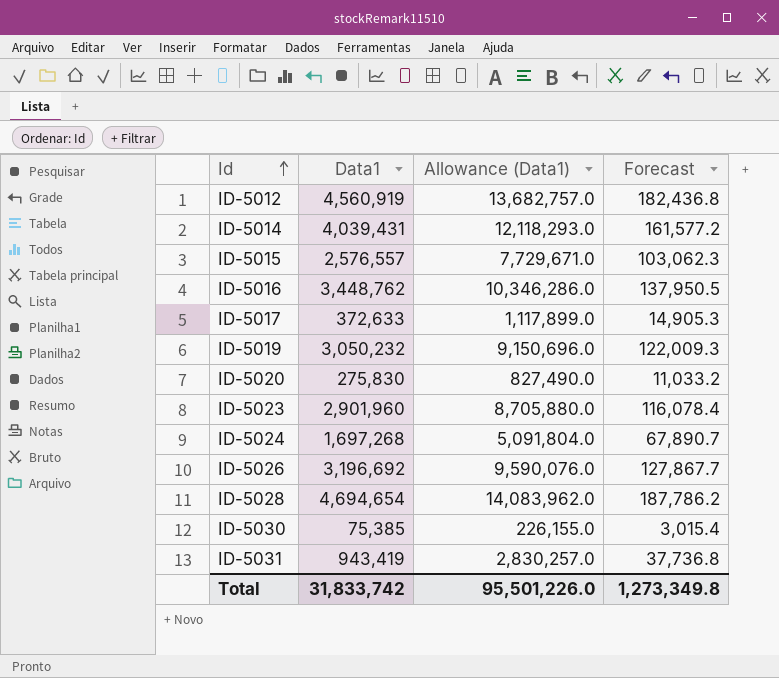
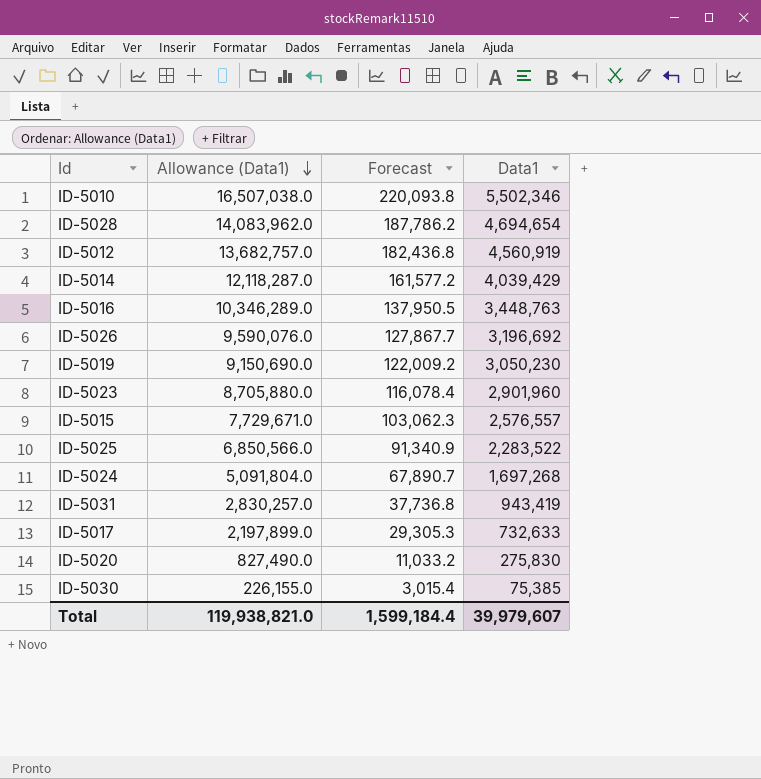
row order: Id ascending -> Allowance (Data1) descending
column Data1 | position: 2 -> 4
row ID-5010: none -> 16,507,038.0 | 220,093.8 | 5,502,346
ID-5014 | Allowance (Data1): 12,118,293.0 -> 12,118,287.0
ID-5014 | Data1: 4,039,431 -> 4,039,429
ID-5016 | Allowance (Data1): 10,346,286.0 -> 10,346,289.0
ID-5016 | Data1: 3,448,762 -> 3,448,763
ID-5019 | Allowance (Data1): 9,150,696.0 -> 9,150,690.0
ID-5019 | Forecast: 122,009.3 -> 122,009.2
ID-5019 | Data1: 3,050,232 -> 3,050,230
row ID-5025: none -> 6,850,566.0 | 91,340.9 | 2,283,522
ID-5017 | Allowance (Data1): 1,117,899.0 -> 2,197,899.0
ID-5017 | Forecast: 14,905.3 -> 29,305.3
ID-5017 | Data1: 372,633 -> 732,633
Total | Allowance (Data1): 95,501,226.0 -> 119,938,821.0
Total | Forecast: 1,273,349.8 -> 1,599,184.4
Total | Data1: 31,833,742 -> 39,979,607

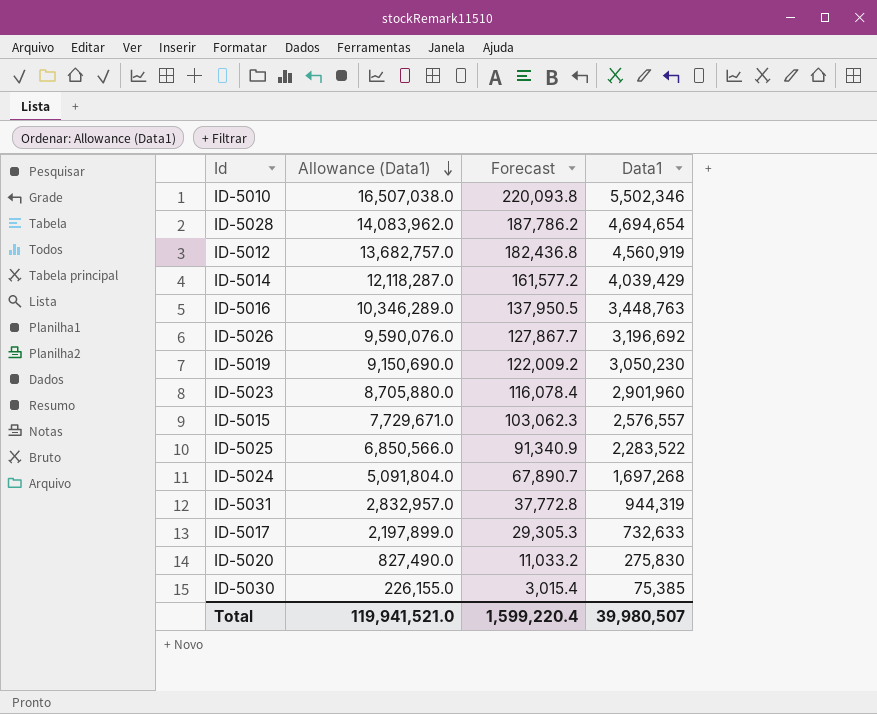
ID-5031 | Allowance (Data1): 2,830,257.0 -> 2,832,957.0
ID-5031 | Forecast: 37,736.8 -> 37,772.8
ID-5031 | Data1: 943,419 -> 944,319
Total | Allowance (Data1): 119,938,821.0 -> 119,941,521.0
Total | Forecast: 1,599,184.4 -> 1,599,220.4
Total | Data1: 39,979,607 -> 39,980,507

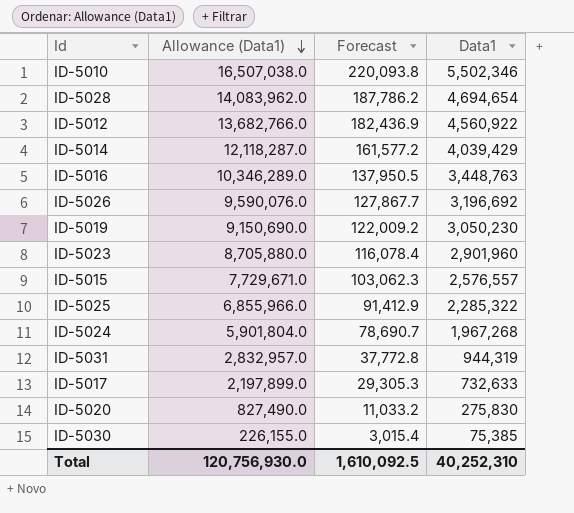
ID-5012 | Allowance (Data1): 13,682,757.0 -> 13,682,766.0
ID-5012 | Forecast: 182,436.8 -> 182,436.9
ID-5012 | Data1: 4,560,919 -> 4,560,922
ID-5025 | Allowance (Data1): 6,850,566.0 -> 6,855,966.0
ID-5025 | Forecast: 91,340.9 -> 91,412.9
ID-5025 | Data1: 2,283,522 -> 2,285,322
ID-5024 | Allowance (Data1): 5,091,804.0 -> 5,901,804.0
ID-5024 | Forecast: 67,890.7 -> 78,690.7
ID-5024 | Data1: 1,697,268 -> 1,967,268
Total | Allowance (Data1): 119,941,521.0 -> 120,756,930.0
Total | Forecast: 1,599,220.4 -> 1,610,092.5
Total | Data1: 39,980,507 -> 40,252,310

